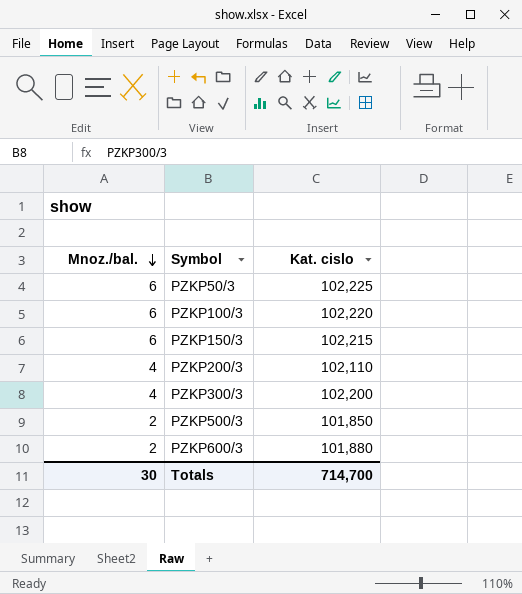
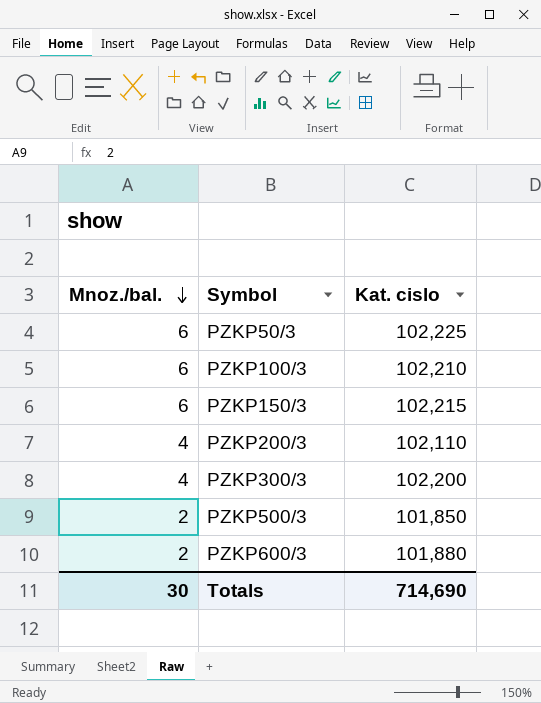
PZKP100/3 | Kat. cislo: 102,220 -> 102,210
Totals | Kat. cislo: 714,700 -> 714,690

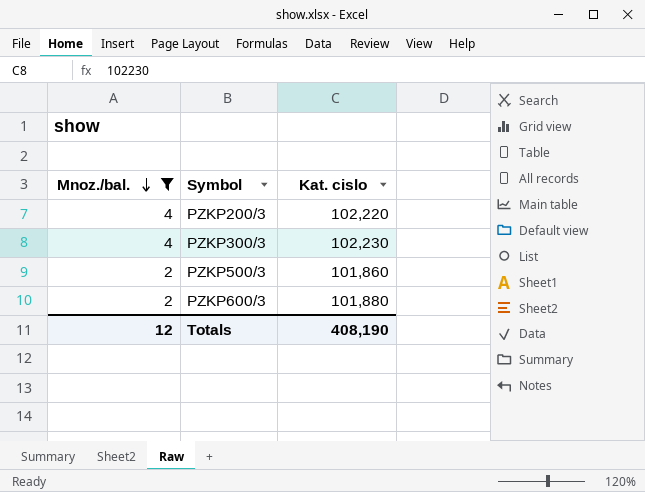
filter: none -> Mnoz./bal. != 6
PZKP200/3 | Kat. cislo: 102,110 -> 102,220
PZKP300/3 | Kat. cislo: 102,200 -> 102,230
PZKP500/3 | Kat. cislo: 101,850 -> 101,860
Totals | Mnoz./bal.: 30 -> 12
Totals | Kat. cislo: 714,690 -> 408,190

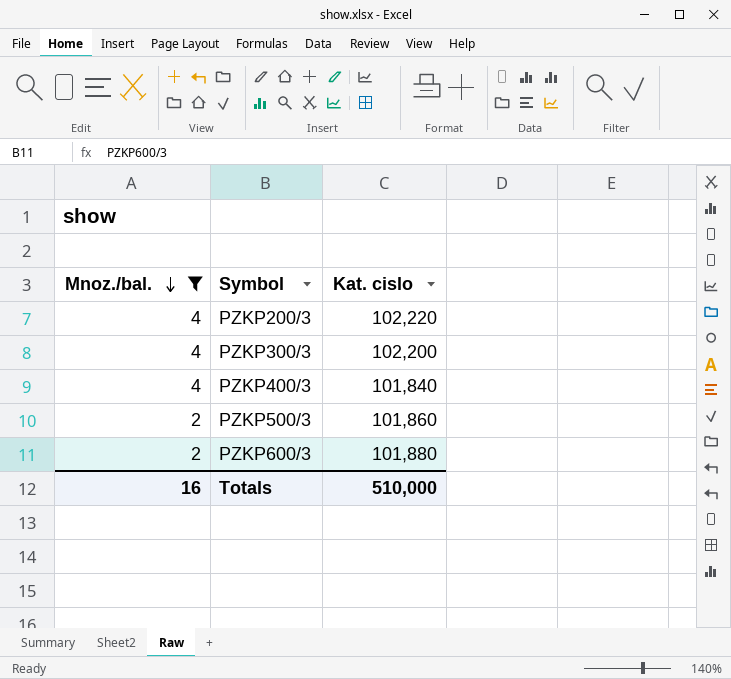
PZKP300/3 | Kat. cislo: 102,230 -> 102,200
row PZKP400/3: none -> 4 | 101,840
Totals | Mnoz./bal.: 12 -> 16
Totals | Kat. cislo: 408,190 -> 510,000

